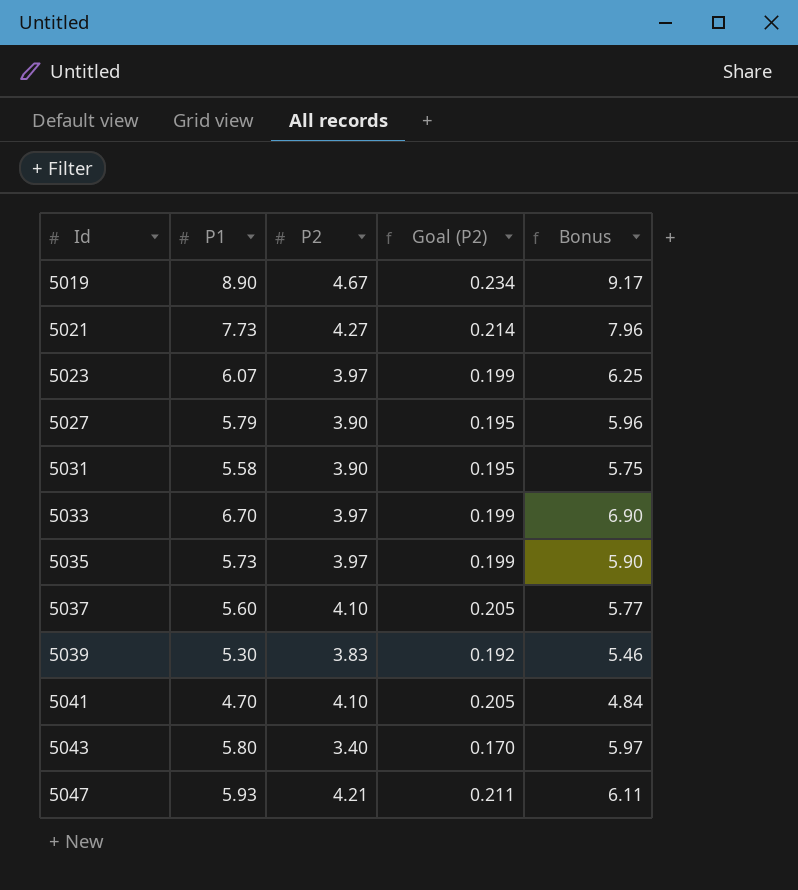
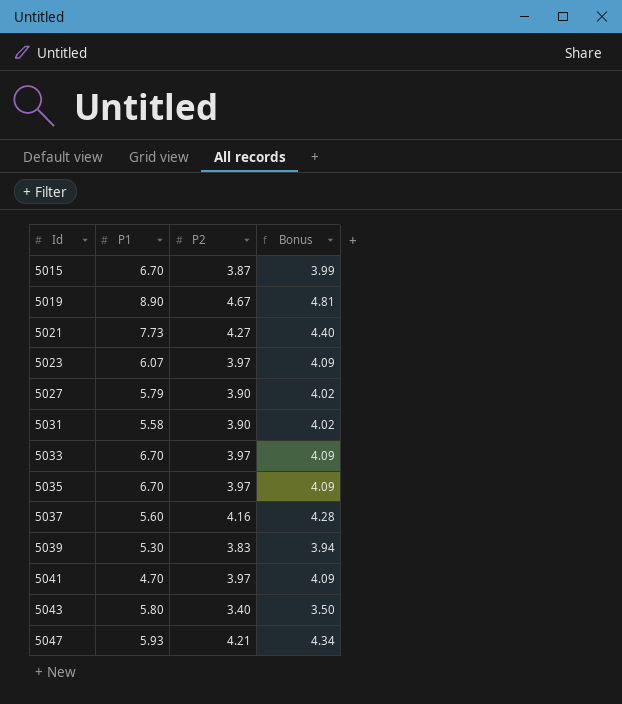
column Goal (P2) | formula: [P2] * 0.05 -> none
column Bonus | formula: [P1] * 1.03 -> [P2] * 1.03
row 5015: none -> 6.70 | 3.87 | 3.99
5035 | P1: 5.73 -> 6.70
5037 | P2: 4.10 -> 4.16
5041 | P2: 4.10 -> 3.97

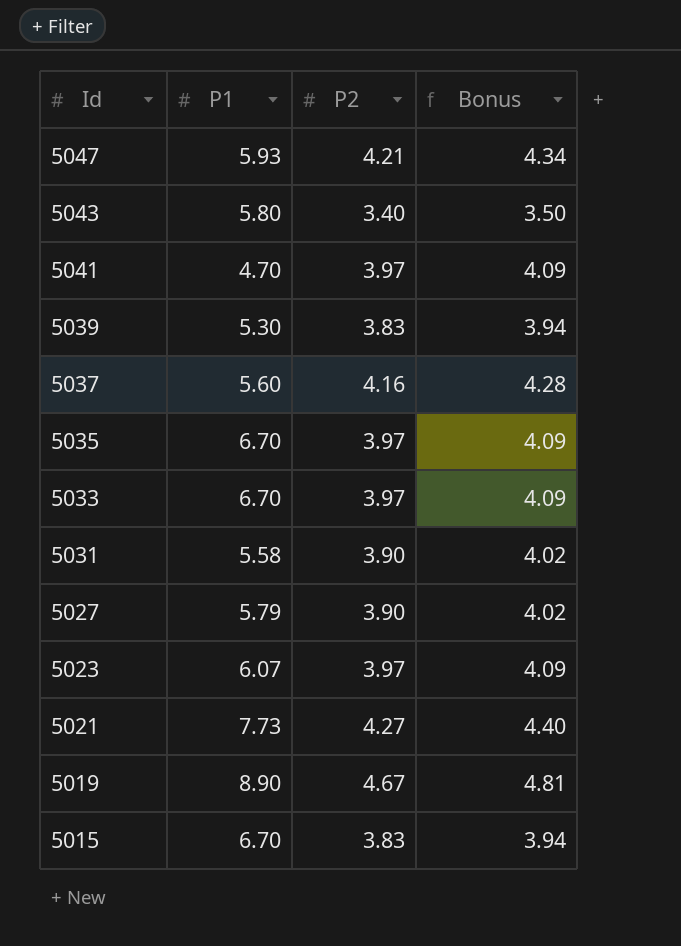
row order: Id ascending -> Id descending
5015 | P2: 3.87 -> 3.83
5015 | Bonus: 3.99 -> 3.94

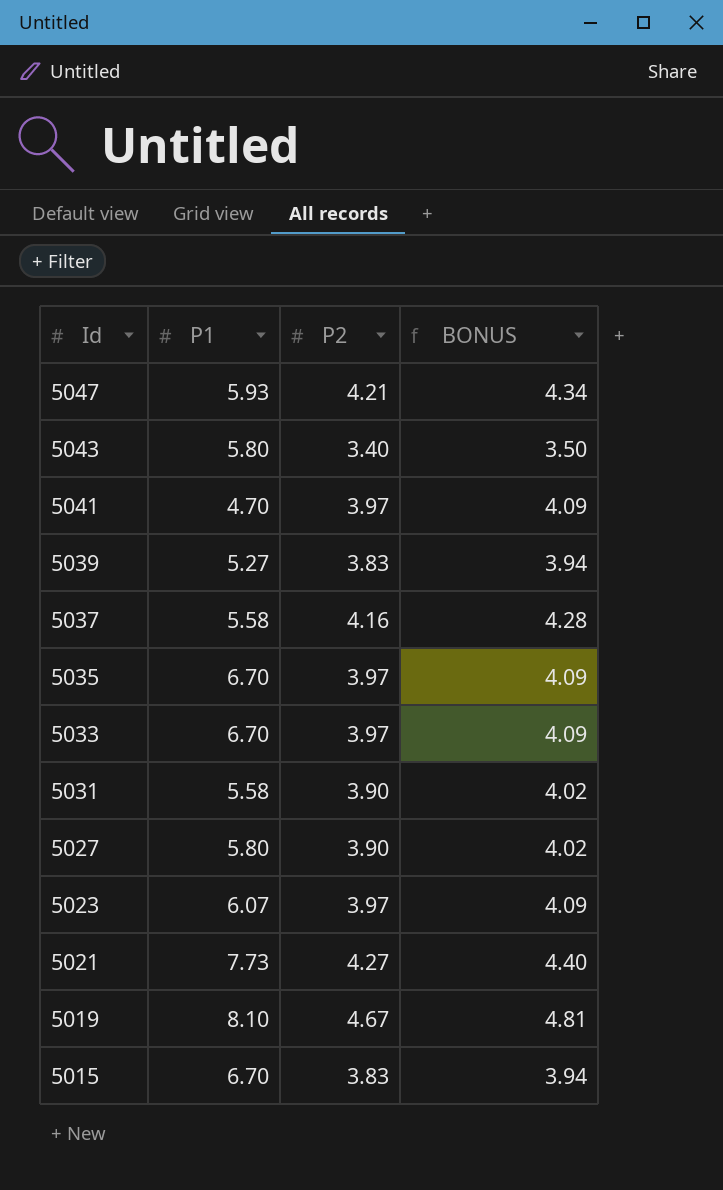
column name: Bonus -> BONUS
5039 | P1: 5.30 -> 5.27
5037 | P1: 5.60 -> 5.58
5027 | P1: 5.79 -> 5.80
5019 | P1: 8.90 -> 8.10

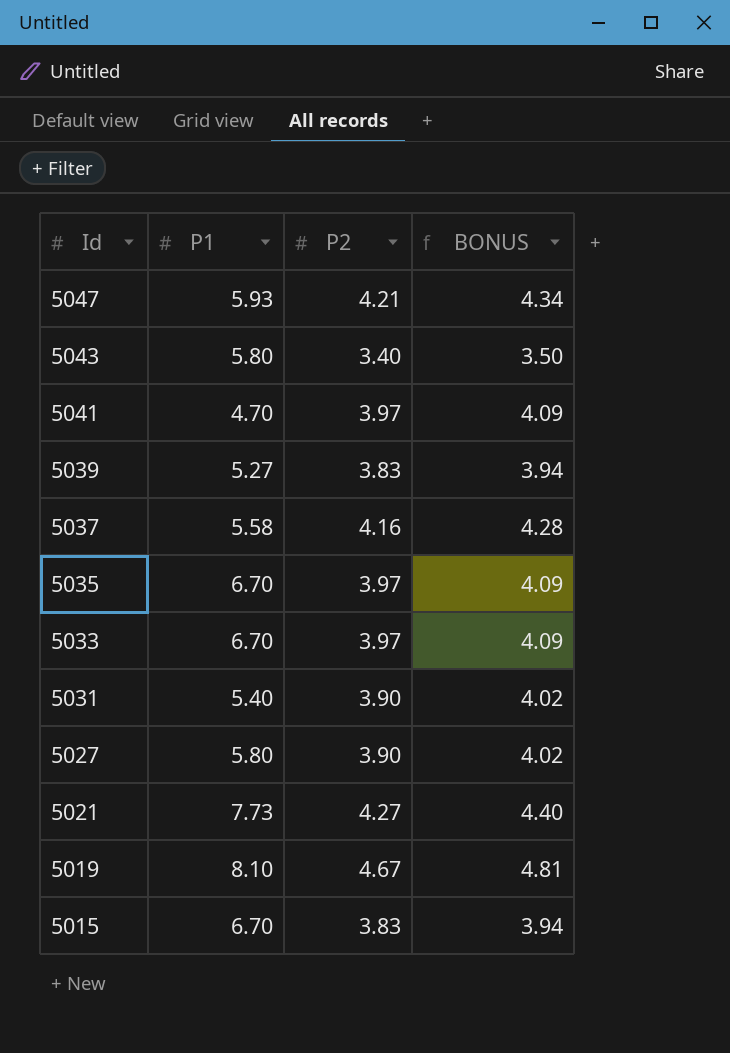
row 5023: 6.07 | 3.97 | 4.09 -> none
5031 | P1: 5.58 -> 5.40

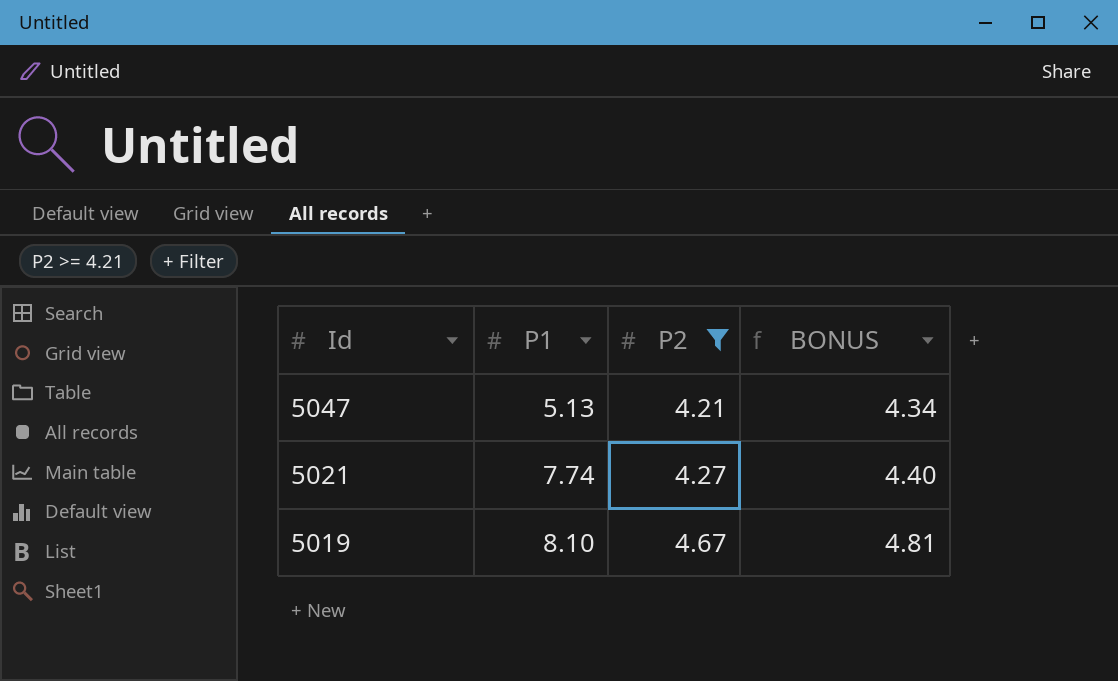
filter: none -> P2 >= 4.21
5047 | P1: 5.93 -> 5.13
5021 | P1: 7.73 -> 7.74

